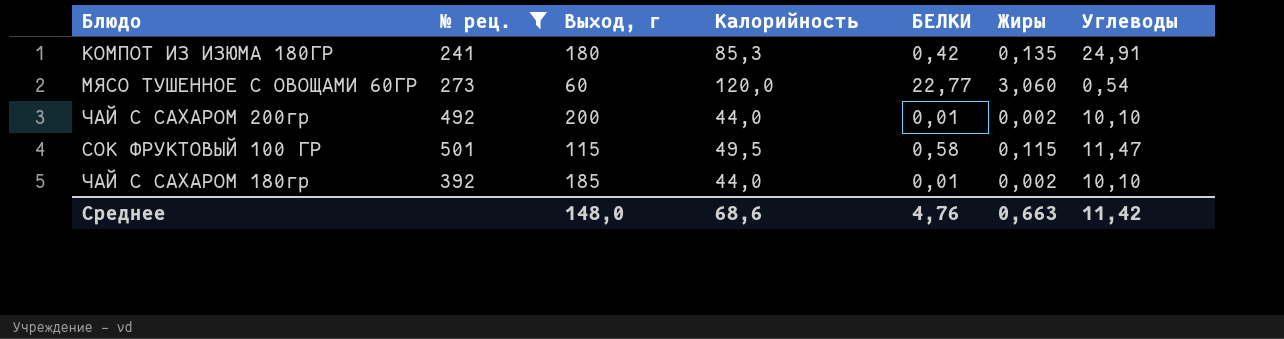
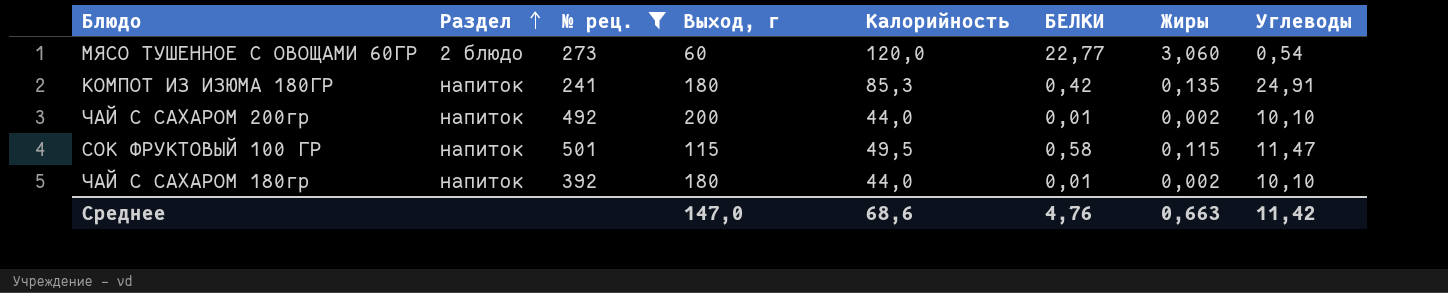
row order: none -> Раздел ascending
column Раздел | position: none -> 2
ЧАЙ С САХАРОМ 180гр | Выход, г: 185 -> 180
Среднее | Выход, г: 148,0 -> 147,0

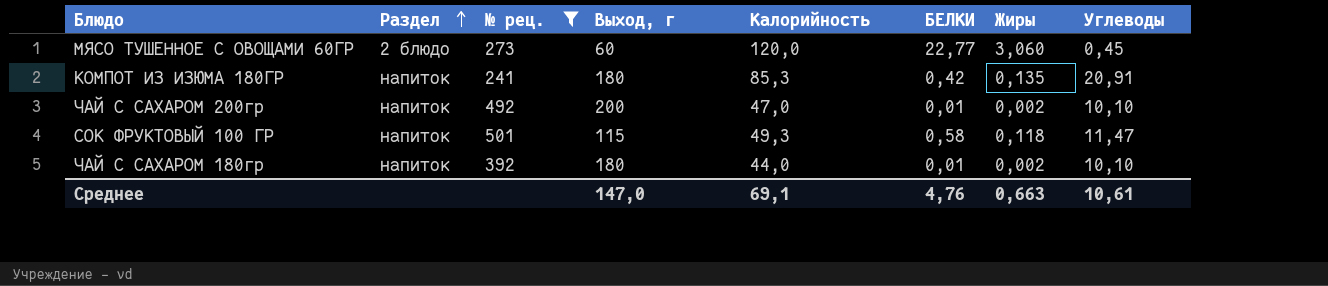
МЯСО ТУШЕННОЕ С ОВОЩАМИ 60ГР | Углеводы: 0,54 -> 0,45
КОМПОТ ИЗ ИЗЮМА 180ГР | Углеводы: 24,91 -> 20,91
ЧАЙ С САХАРОМ 200гр | Калорийность: 44,0 -> 47,0
СОК ФРУКТОВЫЙ 100 ГР | Калорийность: 49,5 -> 49,3
СОК ФРУКТОВЫЙ 100 ГР | Жиры: 0,115 -> 0,118
Среднее | Калорийность: 68,6 -> 69,1
Среднее | Углеводы: 11,42 -> 10,61

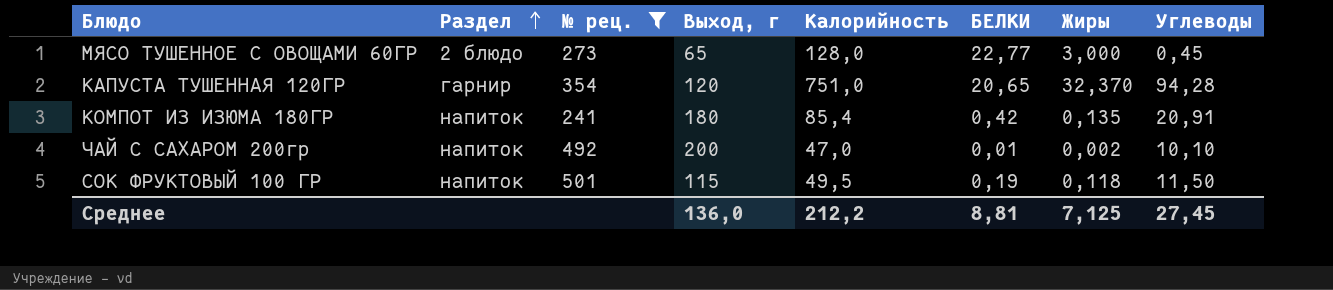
row ЧАЙ С САХАРОМ 180гр: напиток | 392 | 180 | 44,0 | 0,01 | 0,002 | 10,10 -> none
МЯСО ТУШЕННОЕ С ОВОЩАМИ 60ГР | Выход, г: 60 -> 65
МЯСО ТУШЕННОЕ С ОВОЩАМИ 60ГР | Калорийность: 120,0 -> 128,0
МЯСО ТУШЕННОЕ С ОВОЩАМИ 60ГР | Жиры: 3,060 -> 3,000
row КАПУСТА ТУШЕННАЯ 120ГР: none -> гарнир | 354 | 120 | 751,0 | 20,65 | 32,370 | 94,28
КОМПОТ ИЗ ИЗЮМА 180ГР | Калорийность: 85,3 -> 85,4
СОК ФРУКТОВЫЙ 100 ГР | Калорийность: 49,3 -> 49,5
СОК ФРУКТОВЫЙ 100 ГР | БЕЛКИ: 0,58 -> 0,19
СОК ФРУКТОВЫЙ 100 ГР | Углеводы: 11,47 -> 11,50
Среднее | Выход, г: 147,0 -> 136,0
Среднее | Калорийность: 69,1 -> 212,2
Среднее | БЕЛКИ: 4,76 -> 8,81
Среднее | Жиры: 0,663 -> 7,125
Среднее | Углеводы: 10,61 -> 27,45

